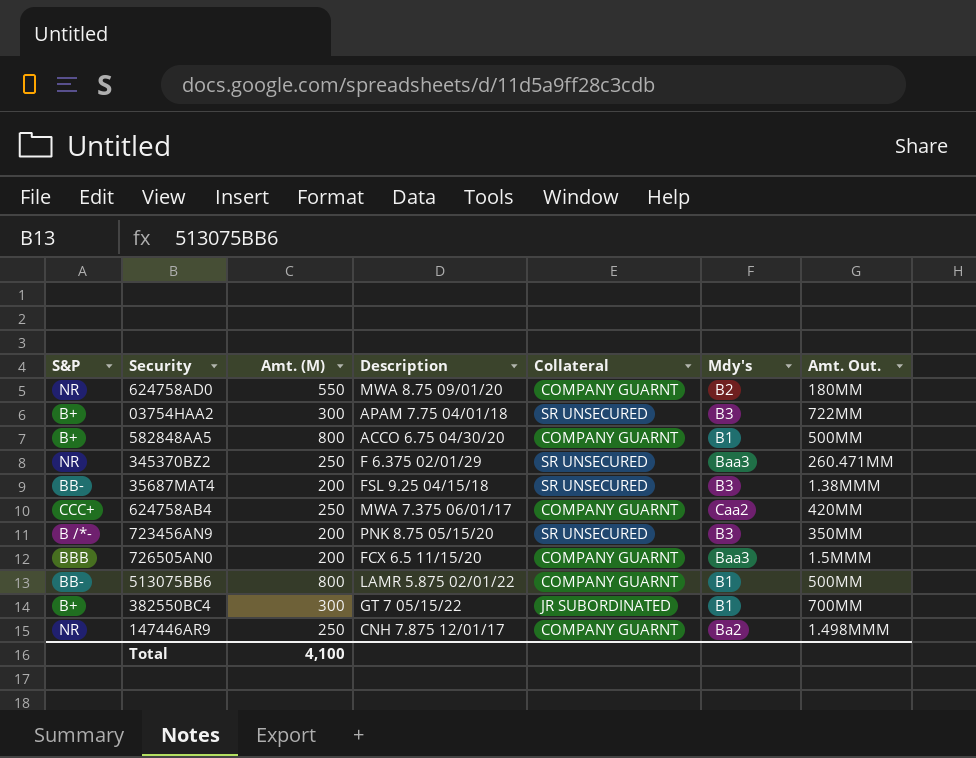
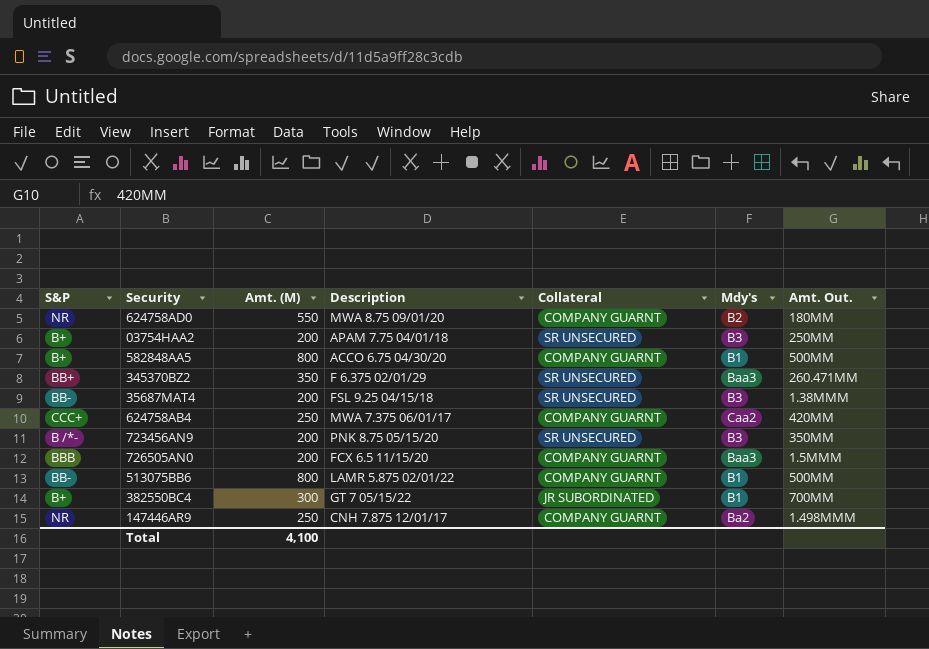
03754HAA2 | Amt. (M): 300 -> 200
03754HAA2 | Amt. Out.: 722MM -> 250MM
345370BZ2 | S&P: NR -> BB+
345370BZ2 | Amt. (M): 250 -> 350

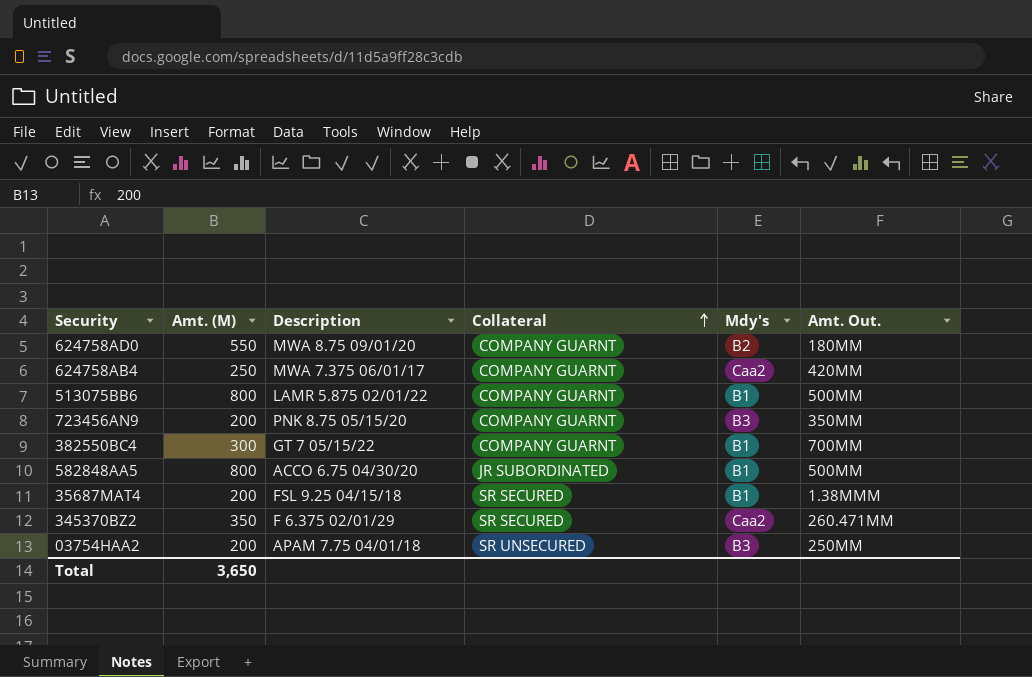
row order: none -> Collateral ascending
column S&P | position: 1 -> none
row 726505AN0: BBB | 200 | FCX 6.5 11/15/20 | COMPANY GUARNT | Baa3 | 1.5MMM -> none
row 147446AR9: NR | 250 | CNH 7.875 12/01/17 | COMPANY GUARNT | Ba2 | 1.498MMM -> none
723456AN9 | Collateral: SR UNSECURED -> COMPANY GUARNT
382550BC4 | Collateral: JR SUBORDINATED -> COMPANY GUARNT
582848AA5 | Collateral: COMPANY GUARNT -> JR SUBORDINATED
35687MAT4 | Collateral: SR UNSECURED -> SR SECURED
35687MAT4 | Mdy's: B3 -> B1
345370BZ2 | Collateral: SR UNSECURED -> SR SECURED
345370BZ2 | Mdy's: Baa3 -> Caa2
Total | Amt. (M): 4,100 -> 3,650

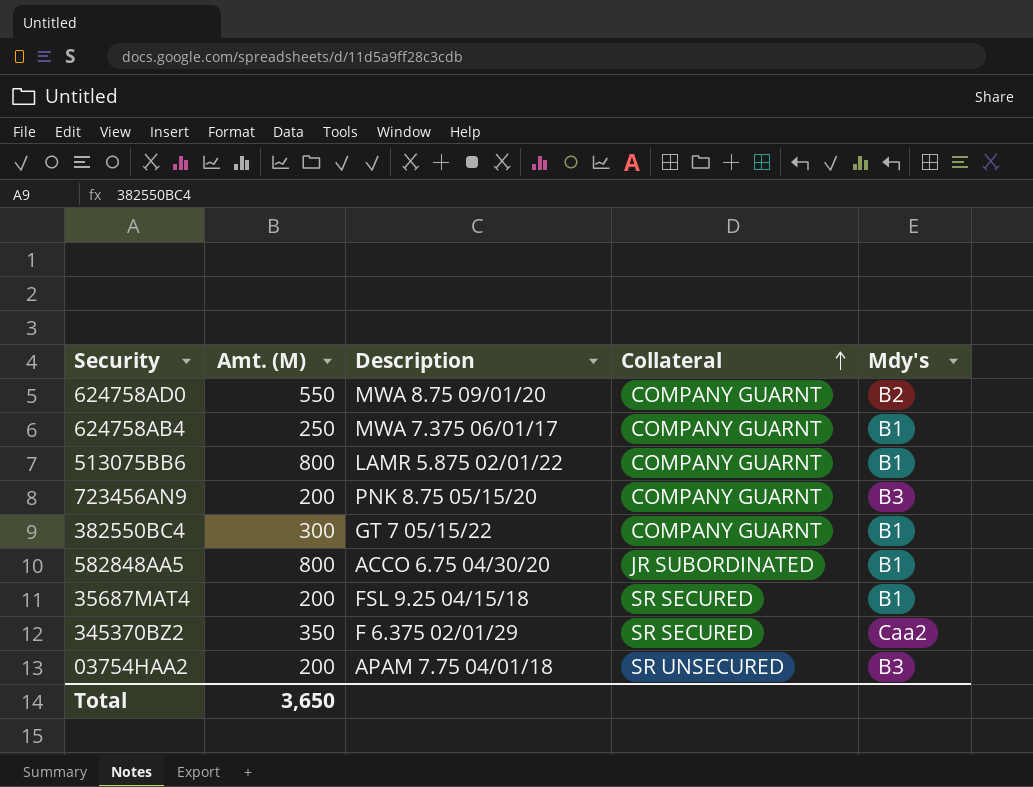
column Amt. Out. | position: 6 -> none
624758AB4 | Mdy's: Caa2 -> B1

